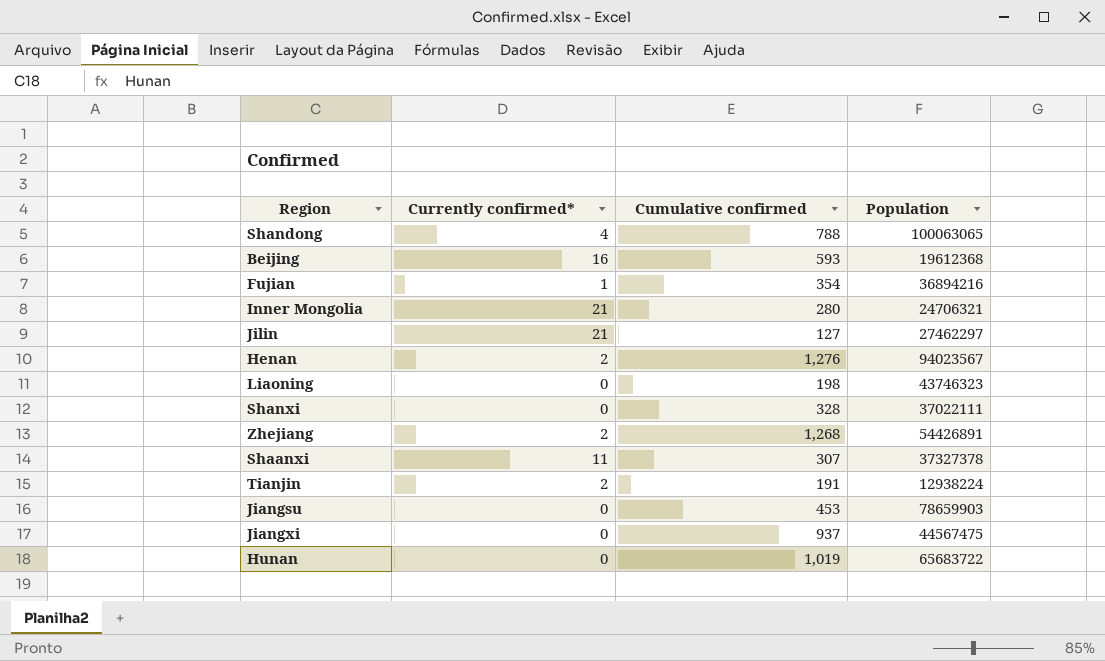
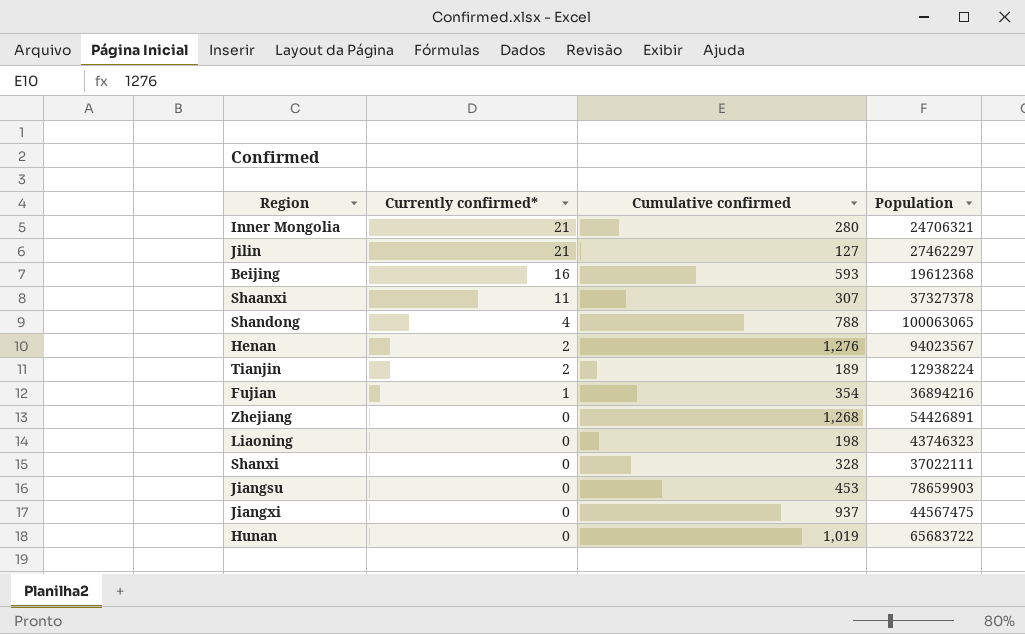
row order: none -> Currently confirmed* descending
Tianjin | Cumulative confirmed: 191 -> 189
Zhejiang | Currently confirmed*: 2 -> 0

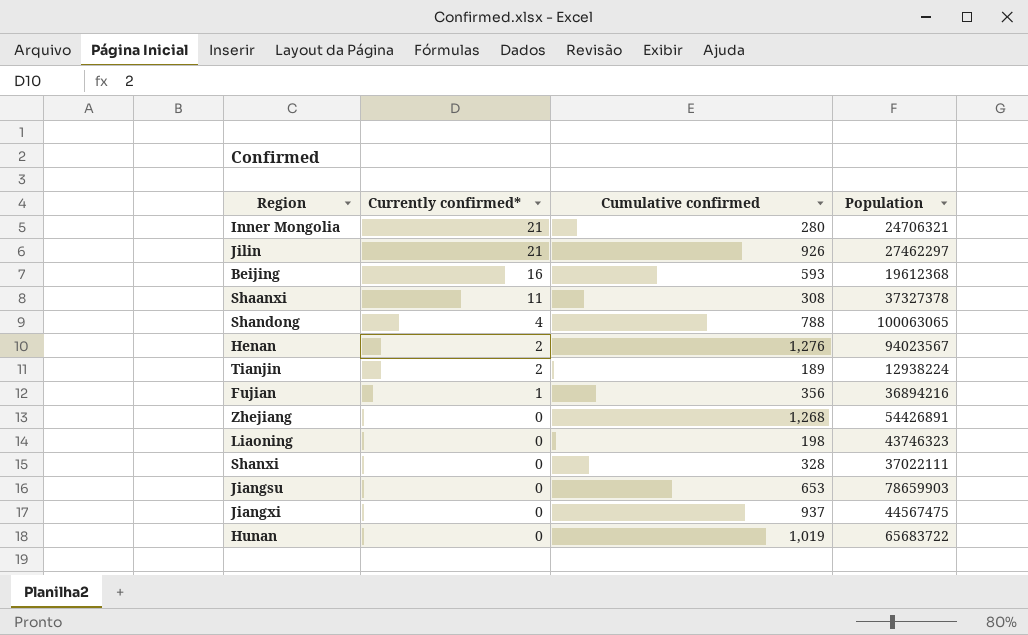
Jilin | Cumulative confirmed: 127 -> 926
Shaanxi | Cumulative confirmed: 307 -> 308
Fujian | Cumulative confirmed: 354 -> 356
Jiangsu | Cumulative confirmed: 453 -> 653

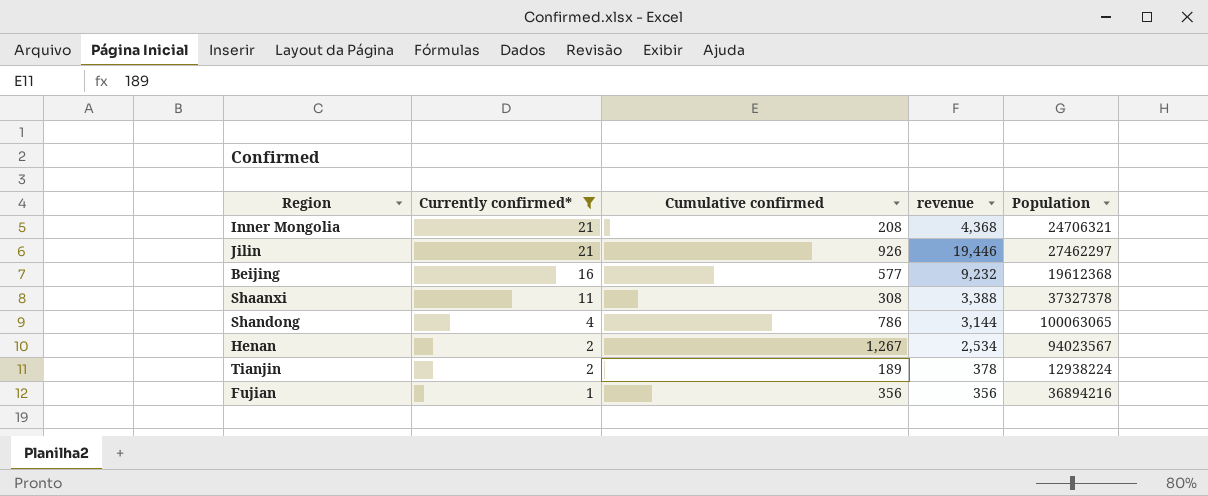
filter: none -> Currently confirmed* != 0
column revenue | formula: none -> [Currently confirmed*] * [Cumulative confirmed]
Inner Mongolia | Cumulative confirmed: 280 -> 208
Beijing | Cumulative confirmed: 593 -> 577
Shandong | Cumulative confirmed: 788 -> 786
Henan | Cumulative confirmed: 1,276 -> 1,267

